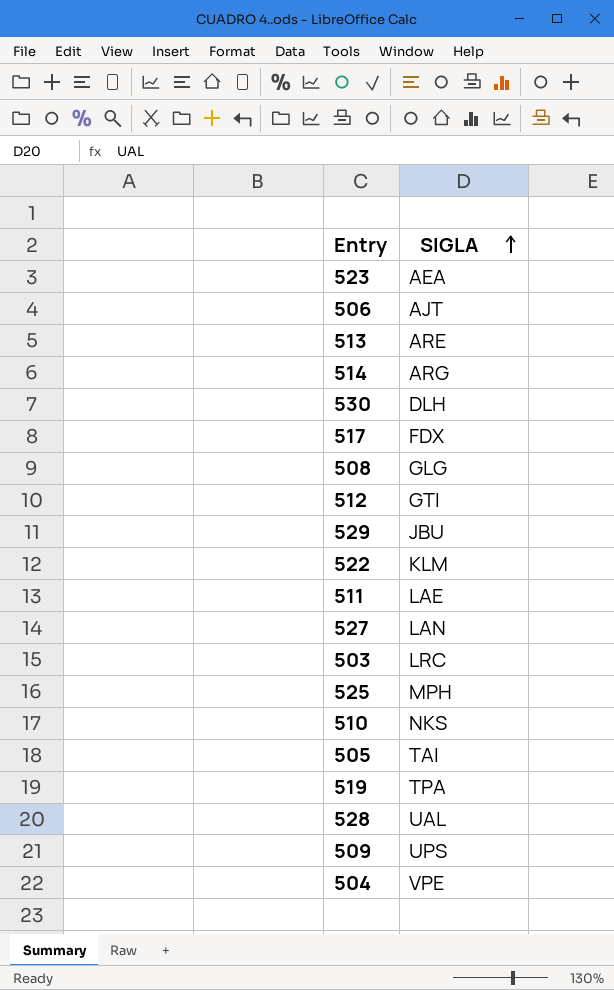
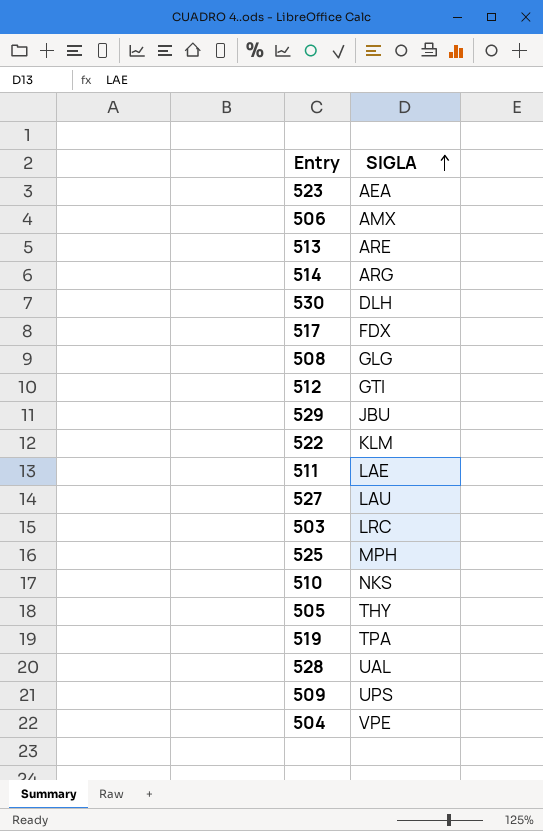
506 | SIGLA: AJT -> AMX
527 | SIGLA: LAN -> LAU
505 | SIGLA: TAI -> THY

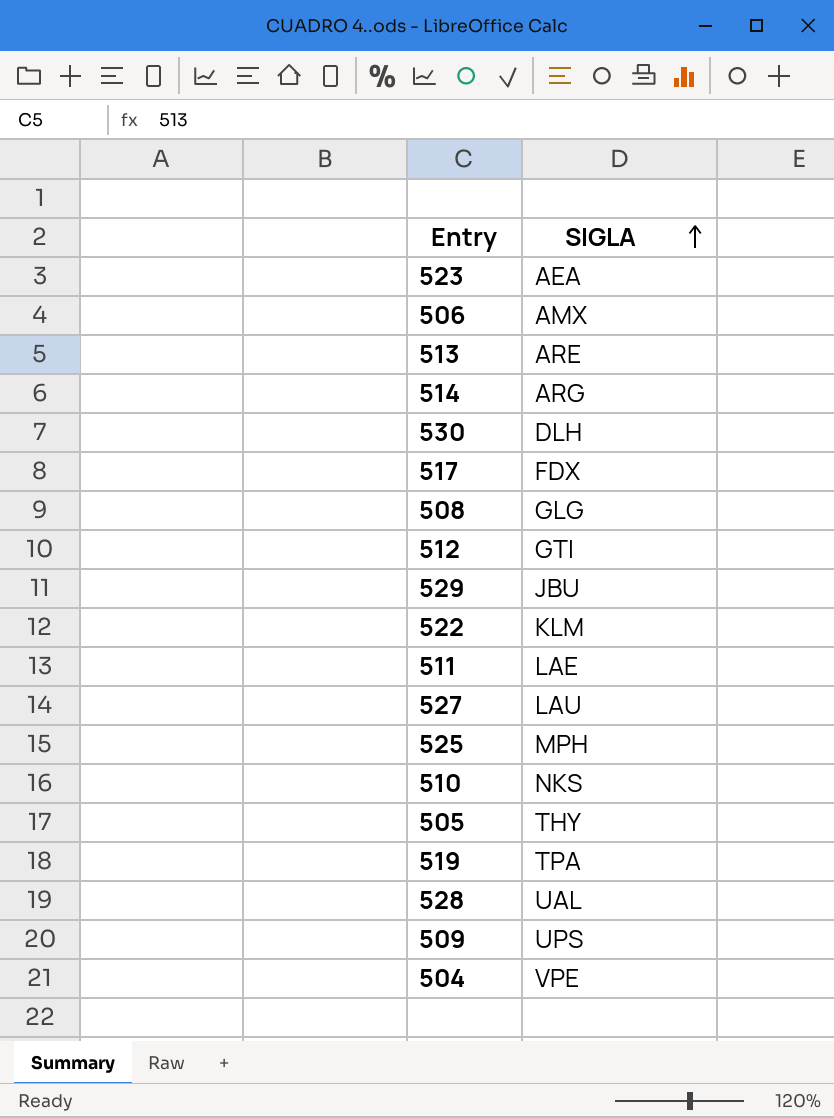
row 503: LRC -> none

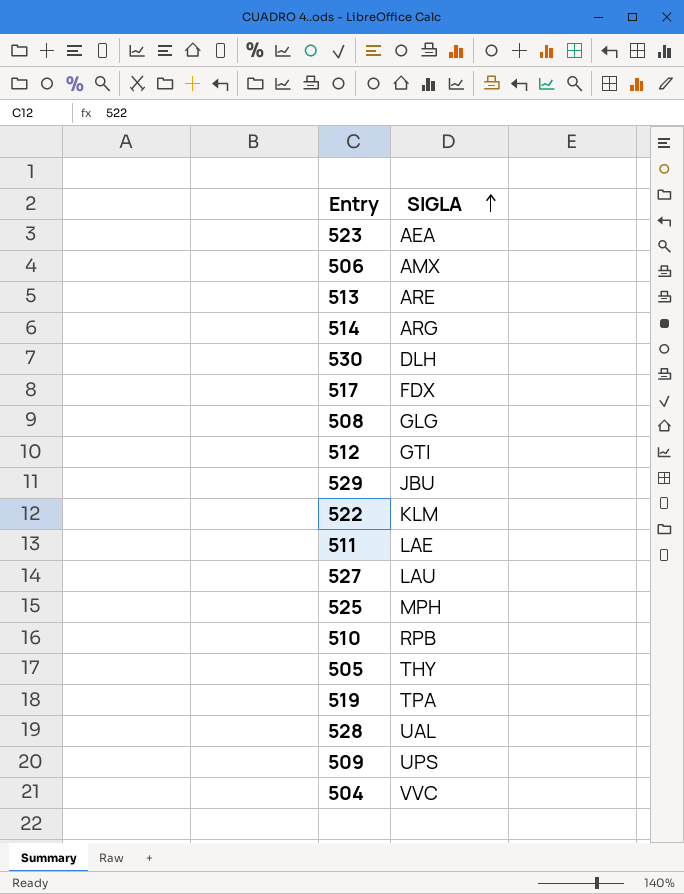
510 | SIGLA: NKS -> RPB
504 | SIGLA: VPE -> VVC

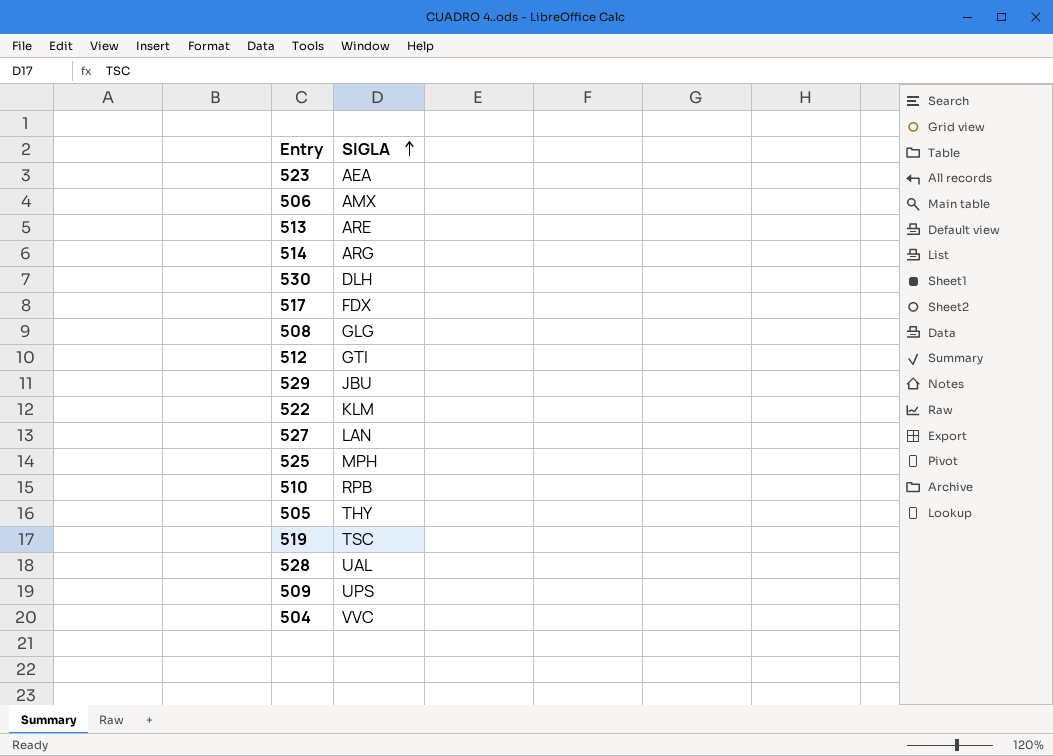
row 511: LAE -> none
527 | SIGLA: LAU -> LAN
519 | SIGLA: TPA -> TSC

